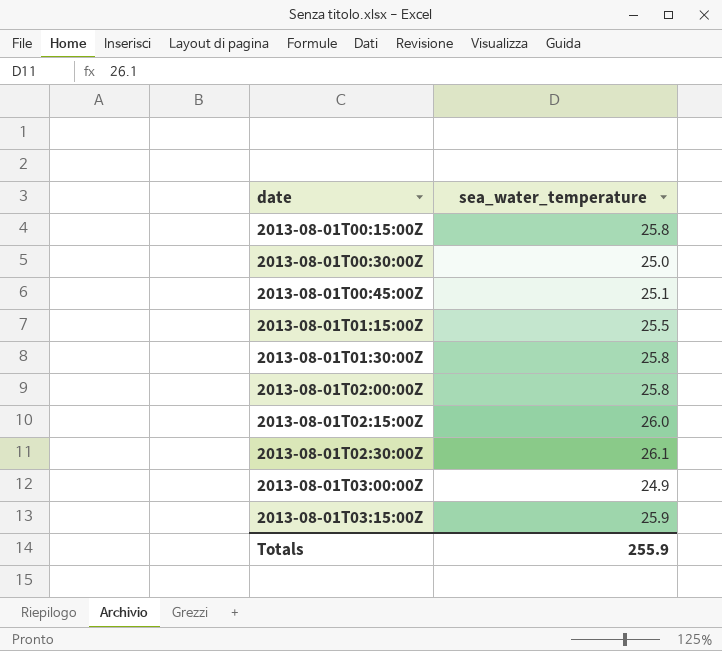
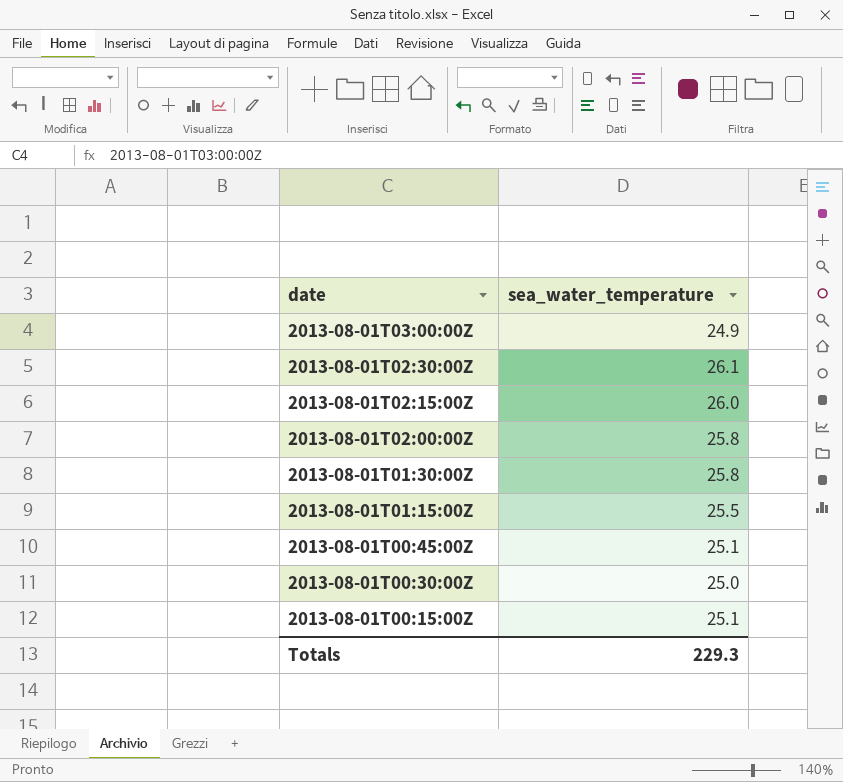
row order: date ascending -> date descending
row 2013-08-01T03:15:00Z: 25.9 -> none
2013-08-01T00:15:00Z | sea_water_temperature: 25.8 -> 25.1
Totals | sea_water_temperature: 255.9 -> 229.3

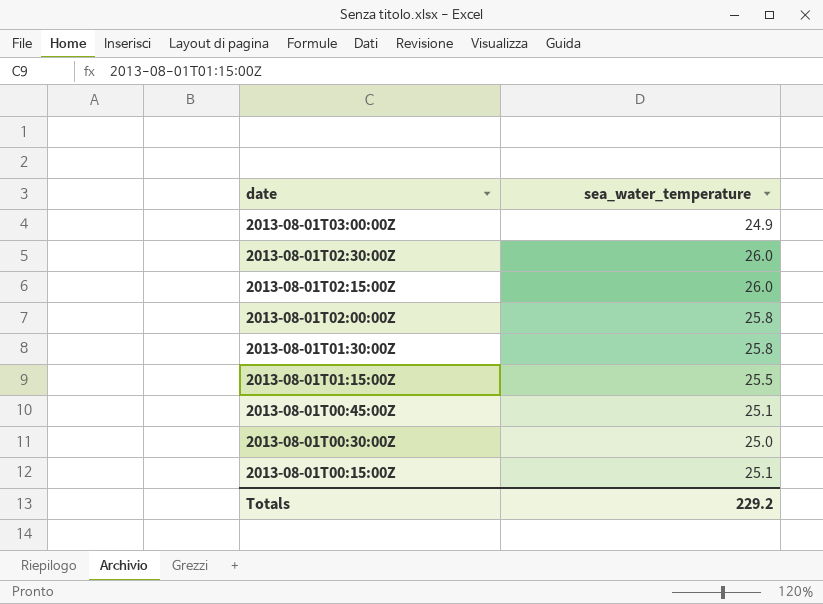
2013-08-01T02:30:00Z | sea_water_temperature: 26.1 -> 26.0
Totals | sea_water_temperature: 229.3 -> 229.2

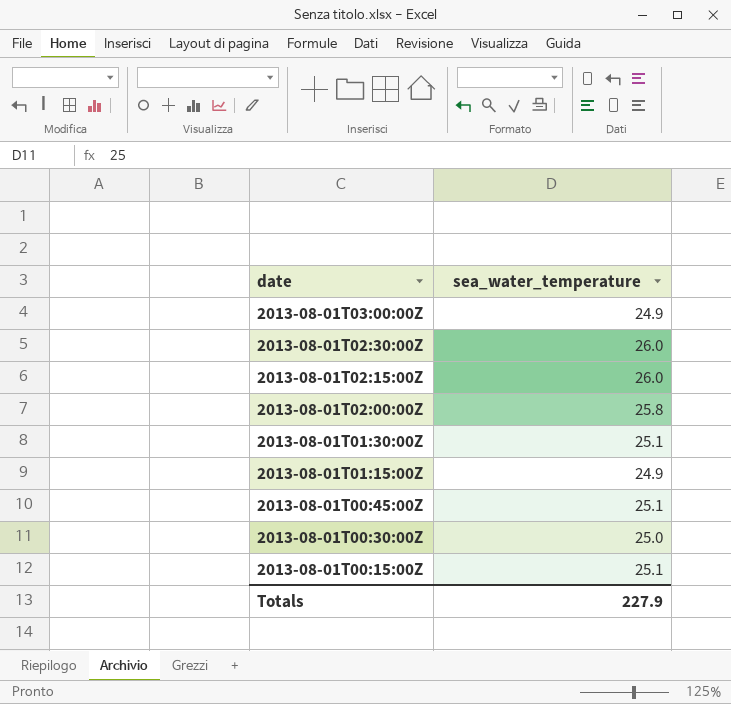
2013-08-01T01:30:00Z | sea_water_temperature: 25.8 -> 25.1
2013-08-01T01:15:00Z | sea_water_temperature: 25.5 -> 24.9
Totals | sea_water_temperature: 229.2 -> 227.9

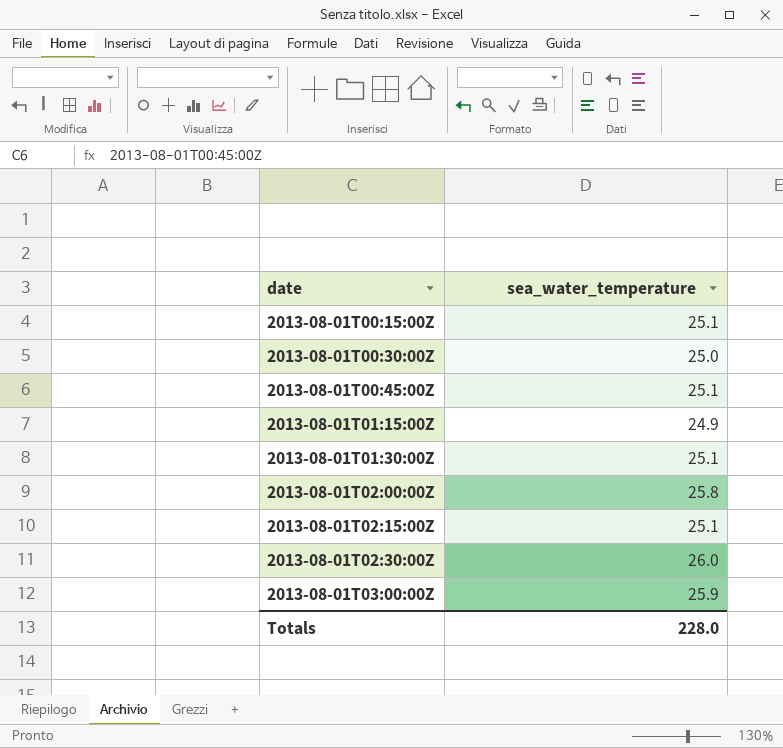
row order: date descending -> date ascending
2013-08-01T02:15:00Z | sea_water_temperature: 26.0 -> 25.1
2013-08-01T03:00:00Z | sea_water_temperature: 24.9 -> 25.9
Totals | sea_water_temperature: 227.9 -> 228.0

